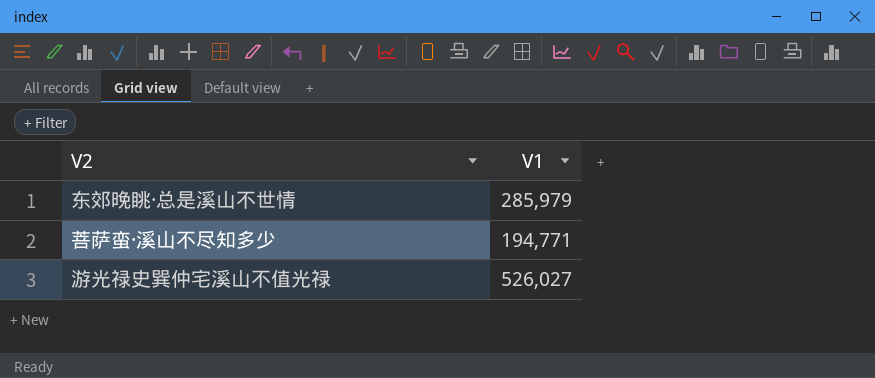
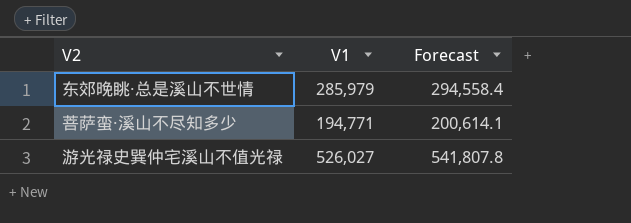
column Forecast | formula: none -> [V1] * 1.03

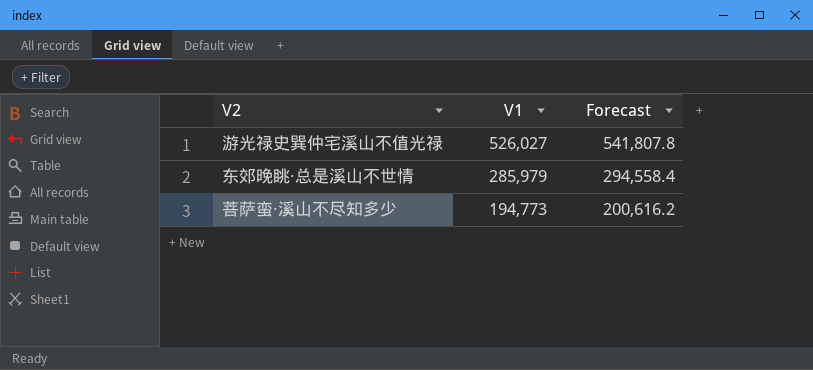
row order: none -> V1 descending
菩萨蛮·溪山不尽知多少 | V1: 194,771 -> 194,773
菩萨蛮·溪山不尽知多少 | Forecast: 200,614.1 -> 200,616.2

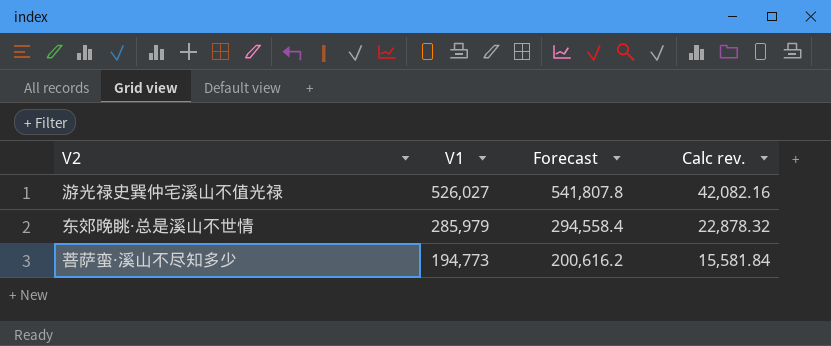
column Calc rev. | formula: none -> [V1] * 0.08

